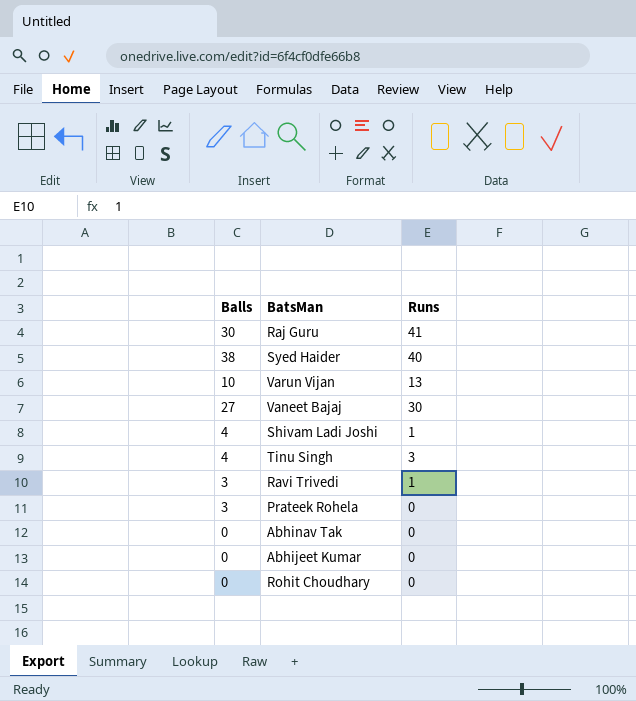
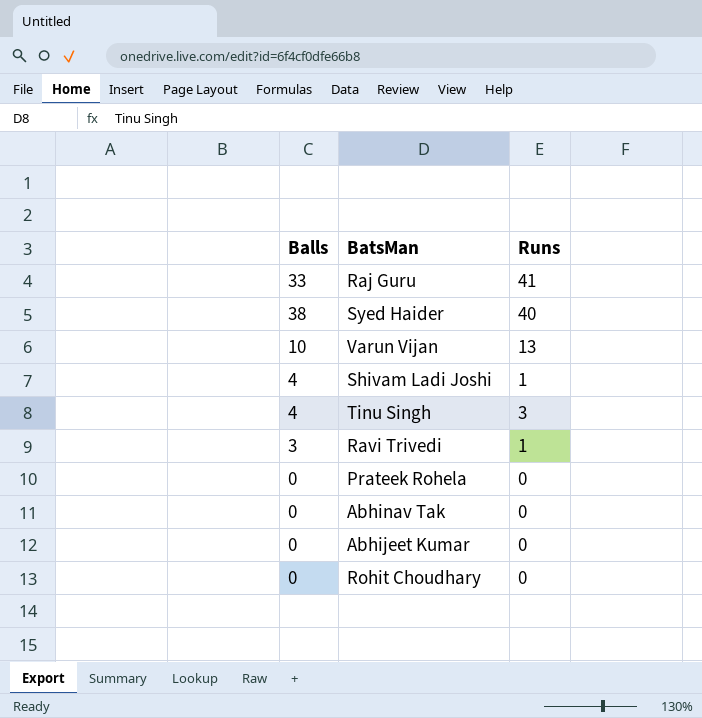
row Vaneet Bajaj: 27 | 30 -> none
Raj Guru | Balls: 30 -> 33
Prateek Rohela | Balls: 3 -> 0

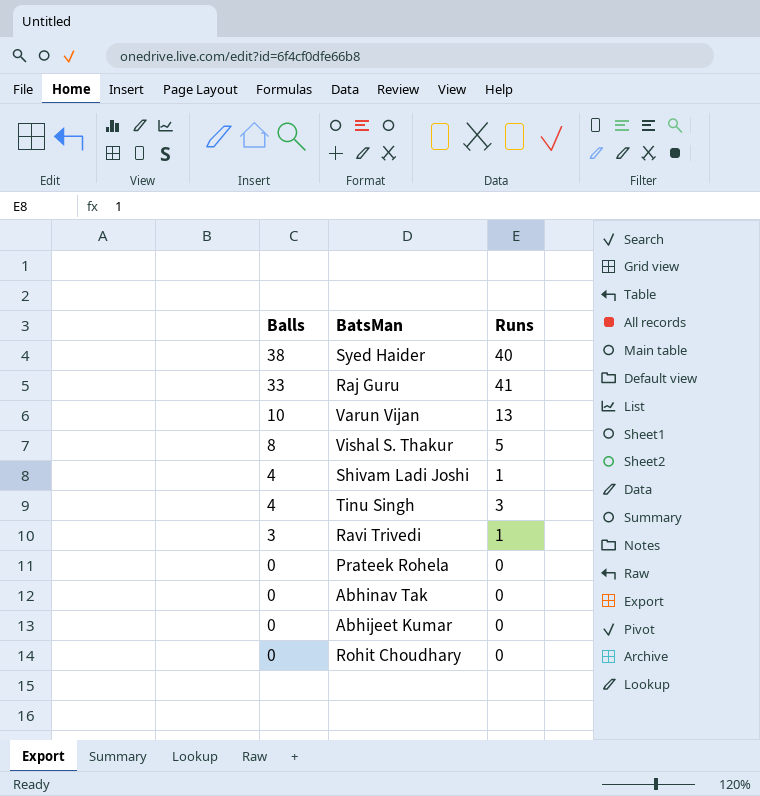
row order: none -> Balls descending
row Vishal S. Thakur: none -> 8 | 5

